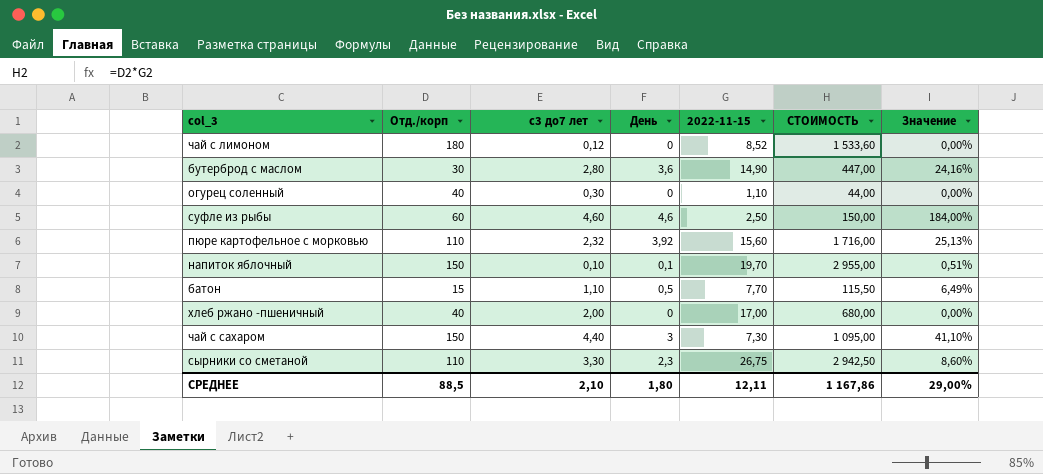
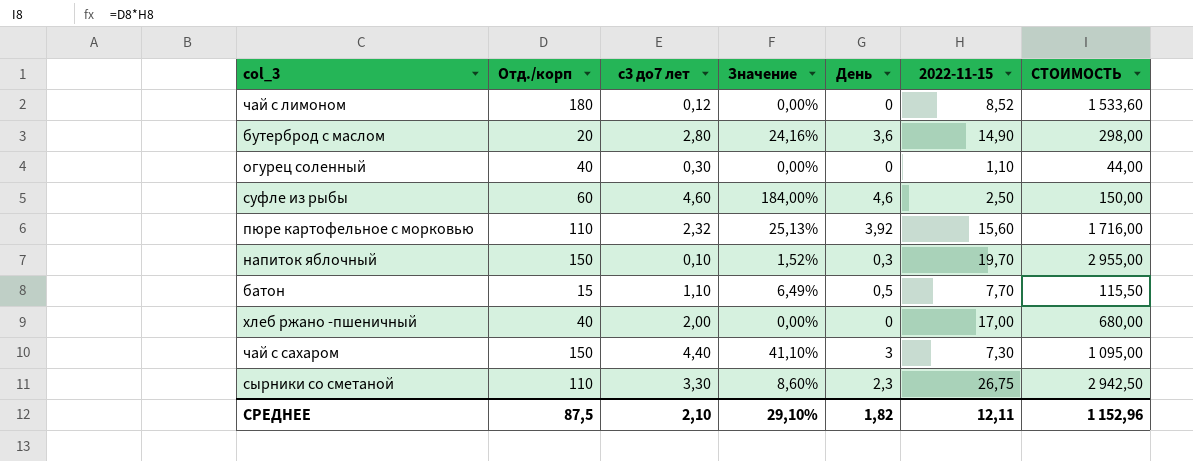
column Значение | position: 7 -> 4
бутерброд с маслом | Отд./корп: 30 -> 20
бутерброд с маслом | СТОИМОСТЬ: 447,00 -> 298,00
напиток яблочный | Значение: 0,51% -> 1,52%
напиток яблочный | День: 0,1 -> 0,3
СРЕДНЕЕ | Отд./корп: 88,5 -> 87,5
СРЕДНЕЕ | Значение: 29,00% -> 29,10%
СРЕДНЕЕ | День: 1,80 -> 1,82
СРЕДНЕЕ | СТОИМОСТЬ: 1 167,86 -> 1 152,96

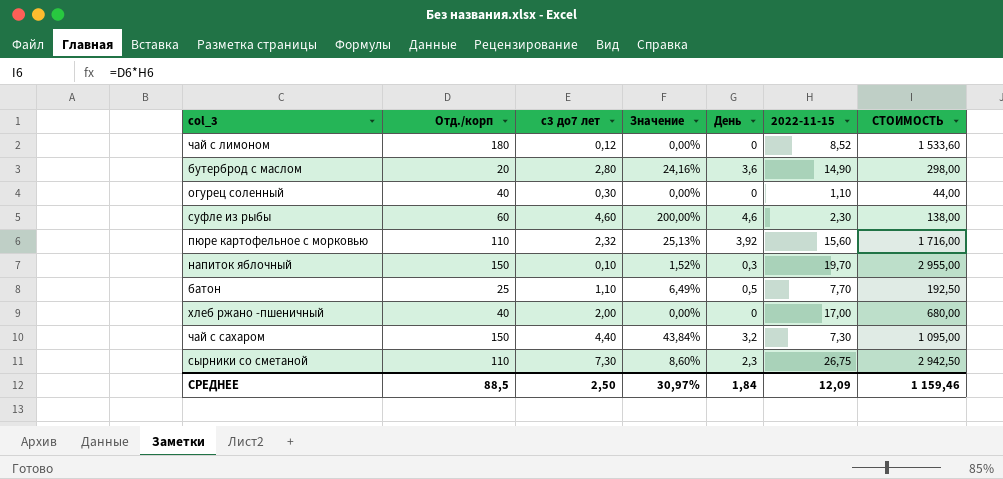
суфле из рыбы | Значение: 184,00% -> 200,00%
суфле из рыбы | 2022-11-15: 2,50 -> 2,30
суфле из рыбы | СТОИМОСТЬ: 150,00 -> 138,00
батон | Отд./корп: 15 -> 25
батон | СТОИМОСТЬ: 115,50 -> 192,50
чай с сахаром | Значение: 41,10% -> 43,84%
чай с сахаром | День: 3 -> 3,2
сырники со сметаной | с3 до7 лет: 3,30 -> 7,30
СРЕДНЕЕ | Отд./корп: 87,5 -> 88,5
СРЕДНЕЕ | с3 до7 лет: 2,10 -> 2,50
СРЕДНЕЕ | Значение: 29,10% -> 30,97%
СРЕДНЕЕ | День: 1,82 -> 1,84
СРЕДНЕЕ | 2022-11-15: 12,11 -> 12,09
СРЕДНЕЕ | СТОИМОСТЬ: 1 152,96 -> 1 159,46

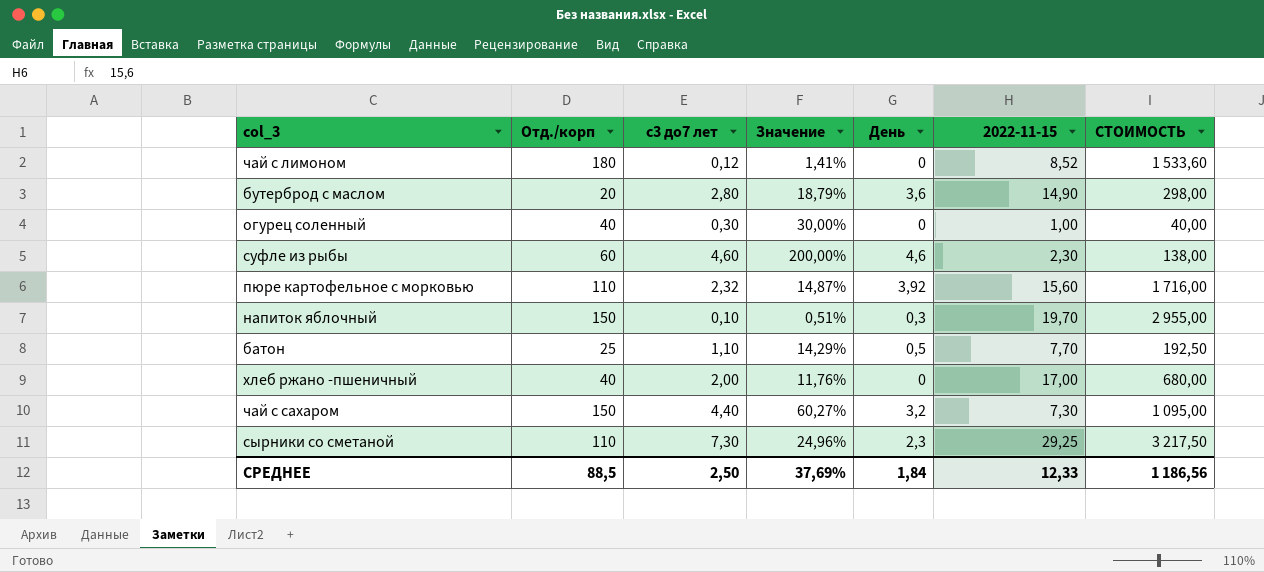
column Значение | formula: [День] / [2022-11-15] -> [с3 до7 лет] / [2022-11-15]
огурец соленный | 2022-11-15: 1,10 -> 1,00
огурец соленный | СТОИМОСТЬ: 44,00 -> 40,00
сырники со сметаной | 2022-11-15: 26,75 -> 29,25
сырники со сметаной | СТОИМОСТЬ: 2 942,50 -> 3 217,50
СРЕДНЕЕ | Значение: 30,97% -> 37,69%
СРЕДНЕЕ | 2022-11-15: 12,09 -> 12,33
СРЕДНЕЕ | СТОИМОСТЬ: 1 159,46 -> 1 186,56

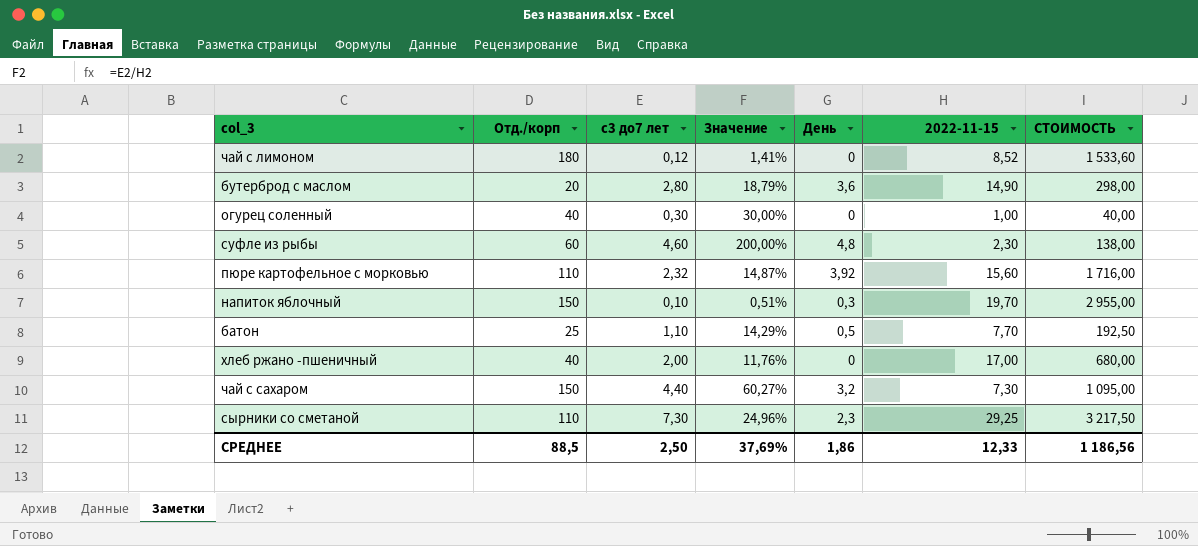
суфле из рыбы | День: 4,6 -> 4,8
СРЕДНЕЕ | День: 1,84 -> 1,86

